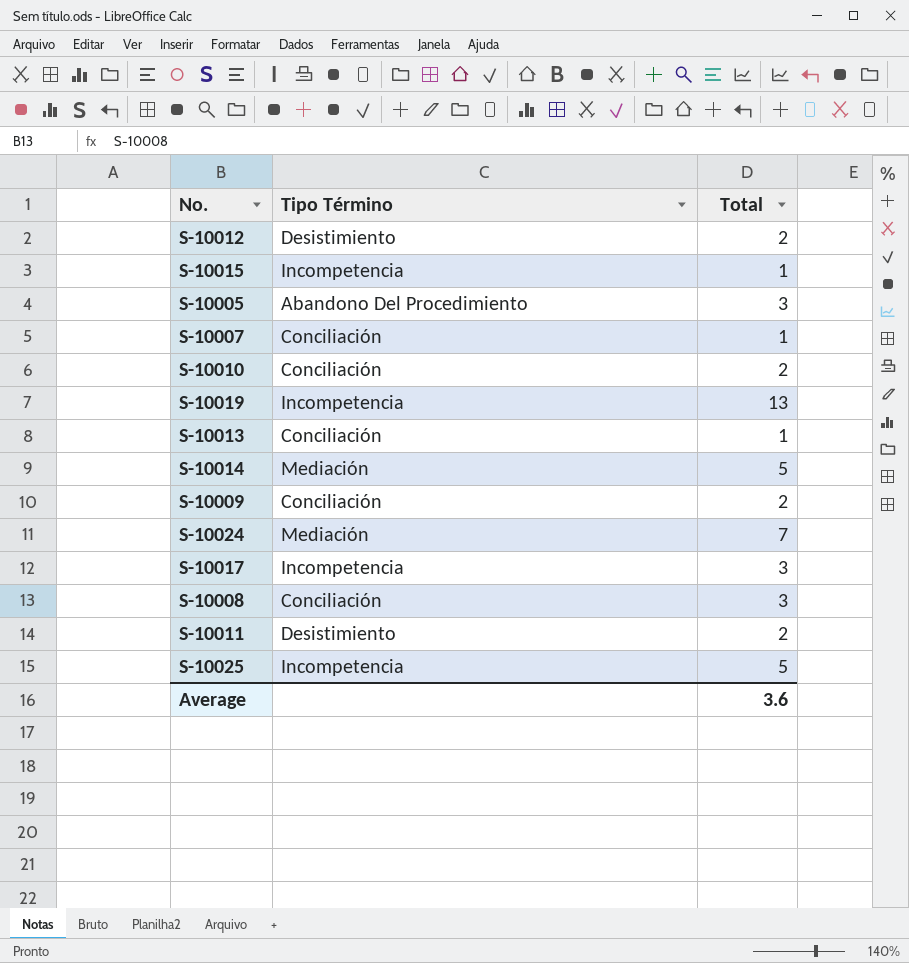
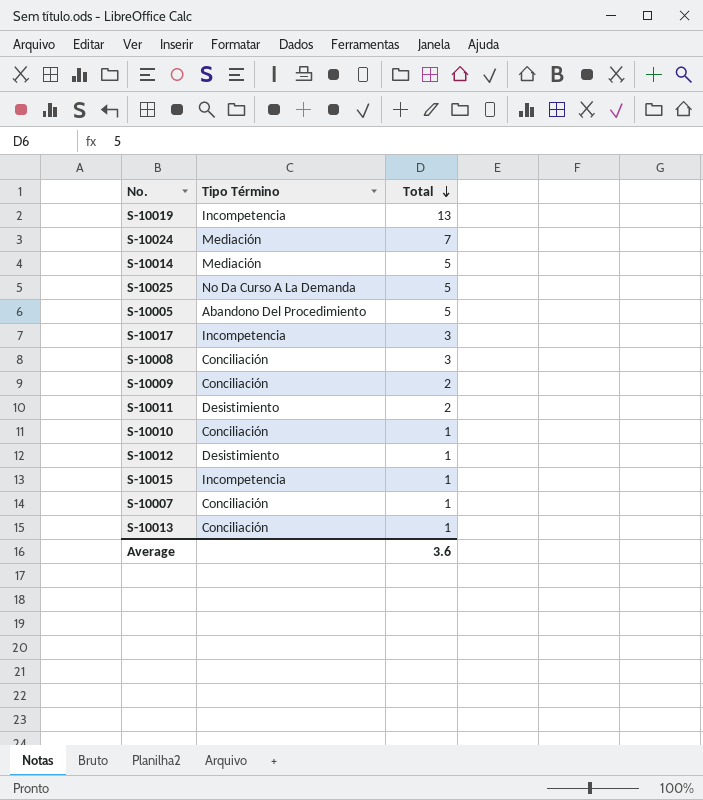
row order: none -> Total descending
S-10025 | Tipo Término: Incompetencia -> No Da Curso A La Demanda
S-10005 | Total: 3 -> 5
S-10010 | Total: 2 -> 1
S-10012 | Total: 2 -> 1

